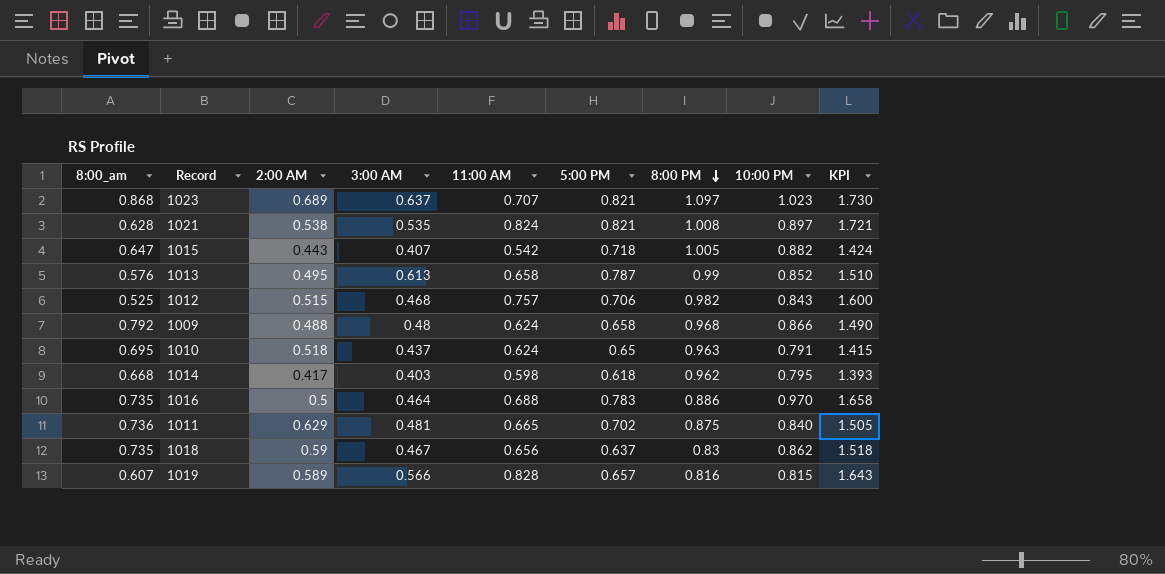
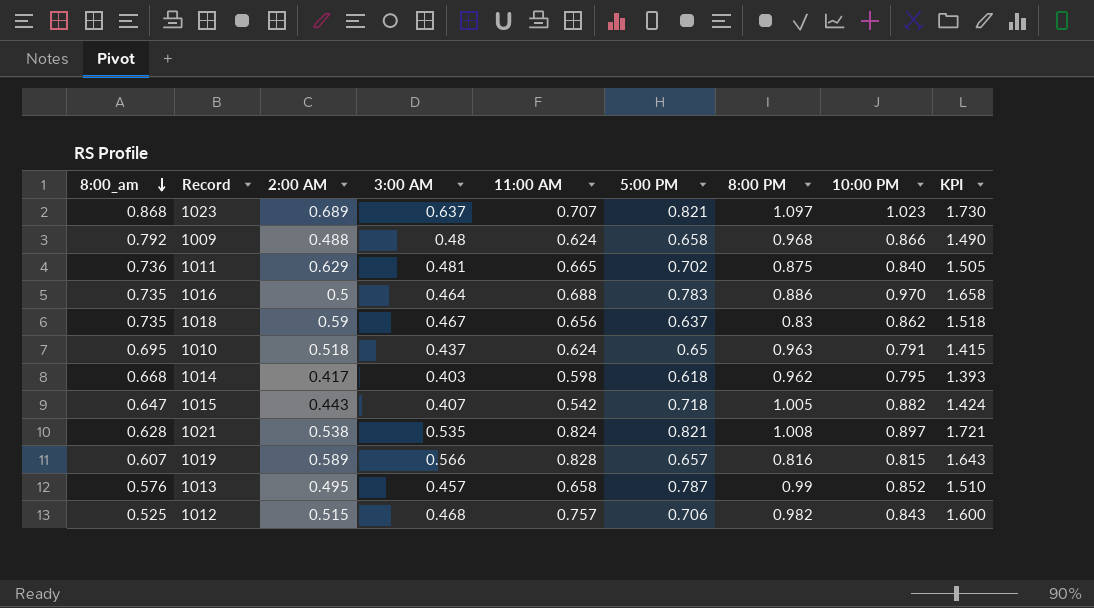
row order: 8:00 PM descending -> 8:00_am descending
1013 | 3:00 AM: 0.613 -> 0.457

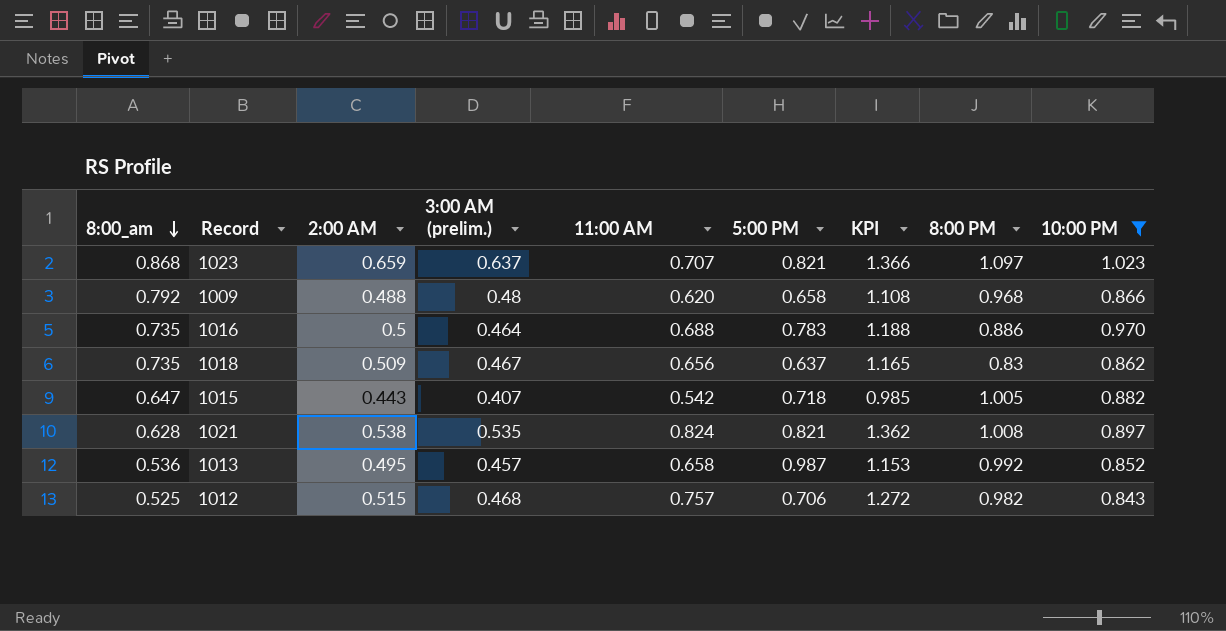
filter: none -> 10:00 PM >= 0.843
column name: 3:00 AM -> 3:00 AM (prelim.)
column KPI | formula: [11:00 AM] + [10:00 PM] -> [2:00 AM] + [11:00 AM]
column KPI | position: 9 -> 7
1023 | 2:00 AM: 0.689 -> 0.659
1009 | 11:00 AM: 0.624 -> 0.620
1018 | 2:00 AM: 0.59 -> 0.509
1013 | 8:00_am: 0.576 -> 0.536
1013 | 5:00 PM: 0.787 -> 0.987
1013 | 8:00 PM: 0.99 -> 0.992

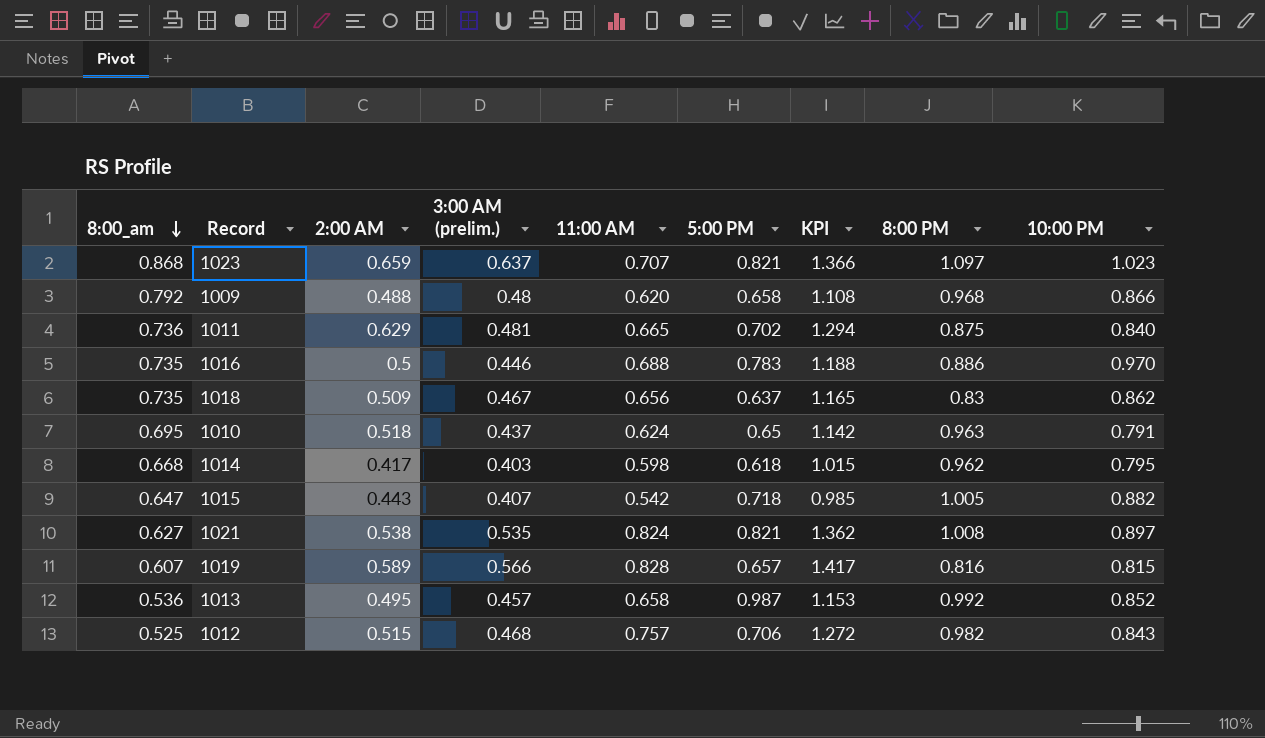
filter: 10:00 PM >= 0.843 -> none
1016 | 3:00 AM (prelim.): 0.464 -> 0.446
1021 | 8:00_am: 0.628 -> 0.627

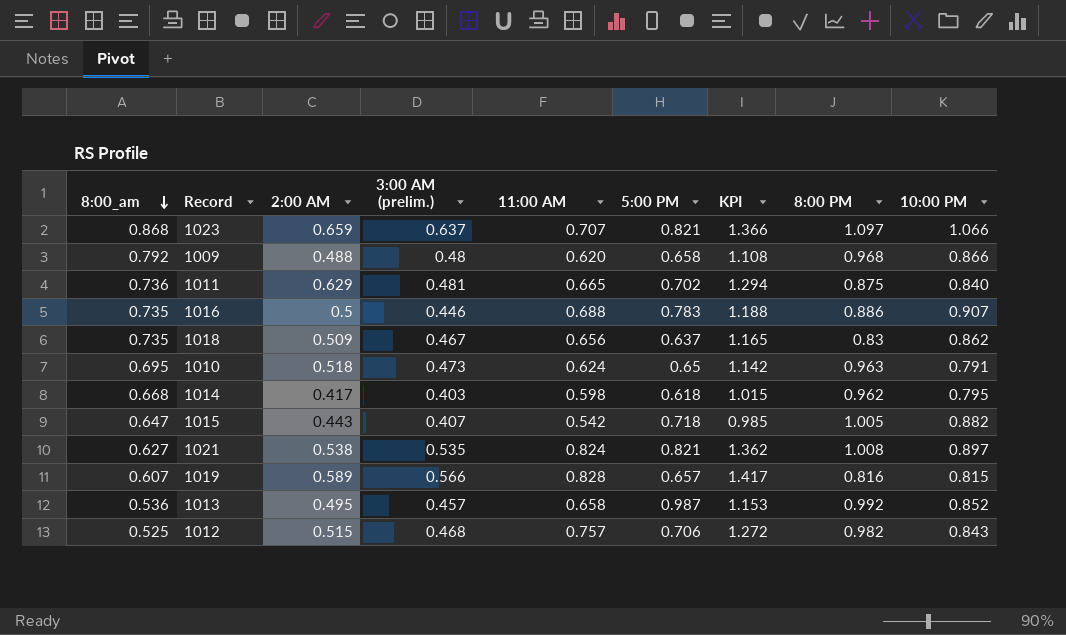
1023 | 10:00 PM: 1.023 -> 1.066
1016 | 10:00 PM: 0.970 -> 0.907
1010 | 3:00 AM (prelim.): 0.437 -> 0.473

